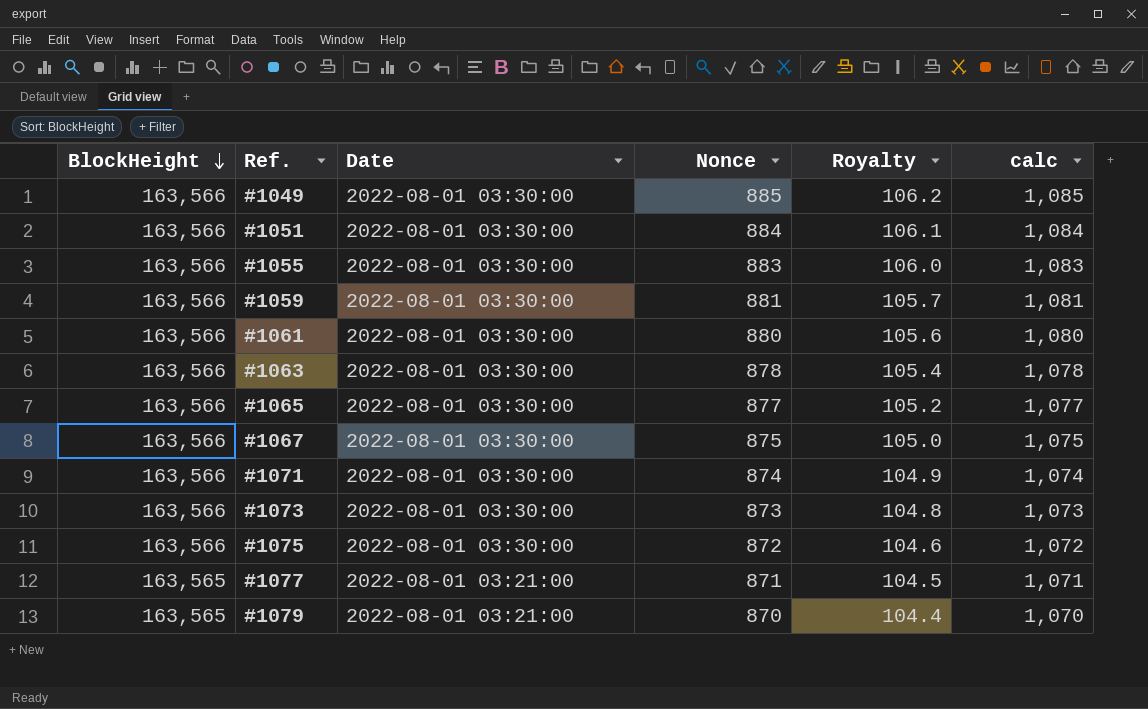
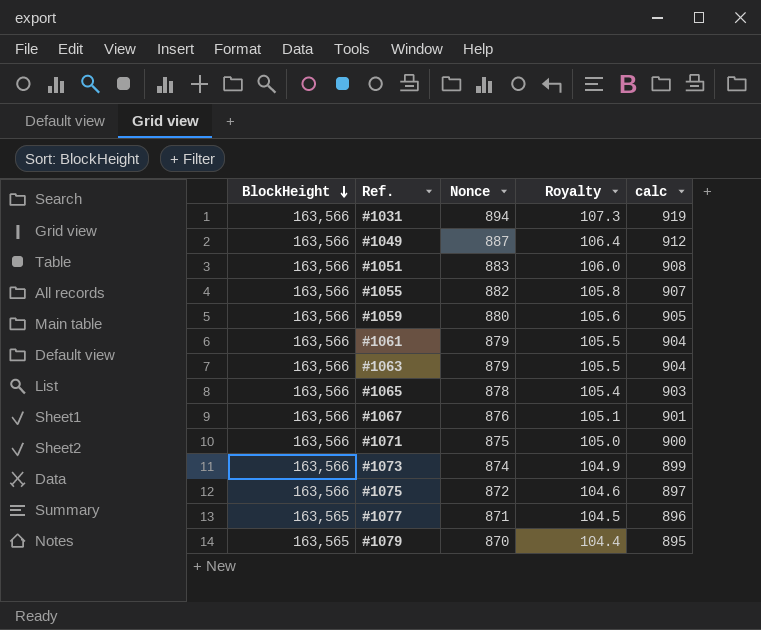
column Date | position: 3 -> none
column calc | formula: [Nonce] + 200 -> [Nonce] + 25
row #1031: none -> 163,566 | 894 | 107.3 | 919
#1049 | Nonce: 885 -> 887
#1049 | Royalty: 106.2 -> 106.4
#1051 | Nonce: 884 -> 883
#1051 | Royalty: 106.1 -> 106.0
#1055 | Nonce: 883 -> 882
#1055 | Royalty: 106.0 -> 105.8
#1059 | Nonce: 881 -> 880
#1059 | Royalty: 105.7 -> 105.6
#1061 | Nonce: 880 -> 879
#1061 | Royalty: 105.6 -> 105.5
#1063 | Nonce: 878 -> 879
#1063 | Royalty: 105.4 -> 105.5
#1065 | Nonce: 877 -> 878
#1065 | Royalty: 105.2 -> 105.4
#1067 | Nonce: 875 -> 876
#1067 | Royalty: 105.0 -> 105.1
#1071 | Nonce: 874 -> 875
#1071 | Royalty: 104.9 -> 105.0
#1073 | Nonce: 873 -> 874
#1073 | Royalty: 104.8 -> 104.9

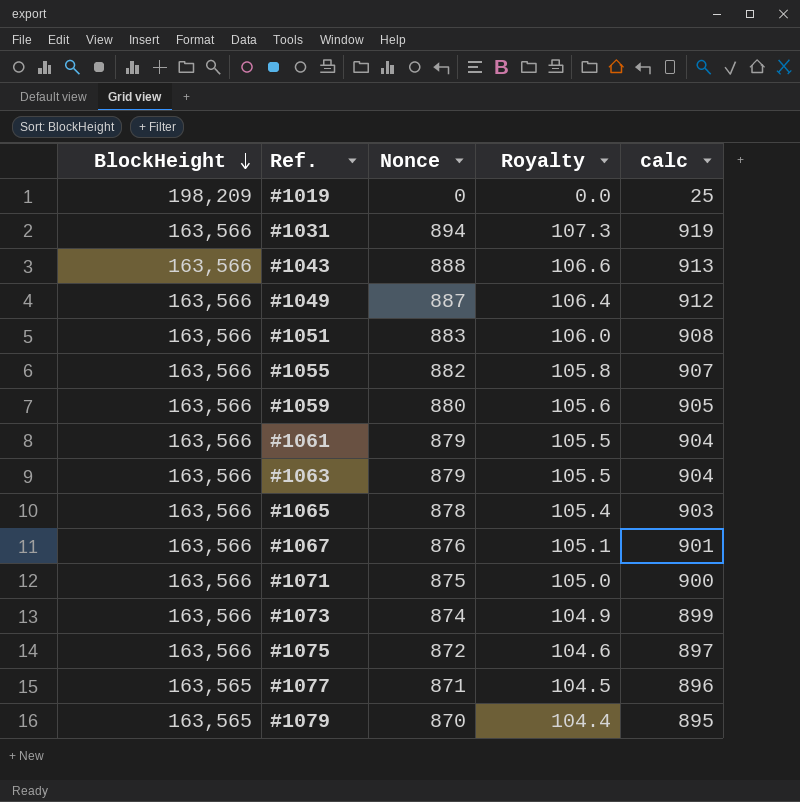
row #1019: none -> 198,209 | 0 | 0.0 | 25
row #1043: none -> 163,566 | 888 | 106.6 | 913

